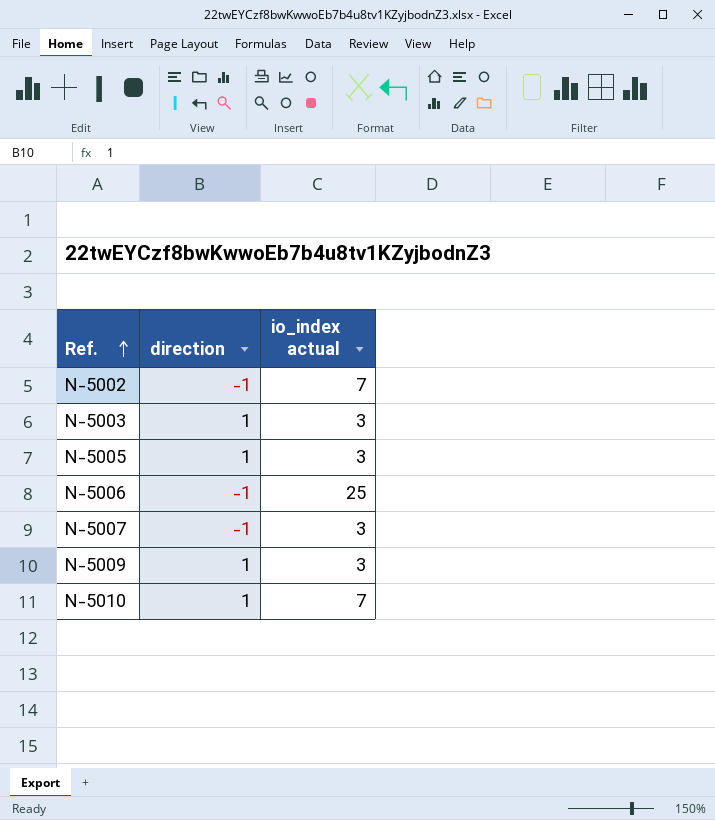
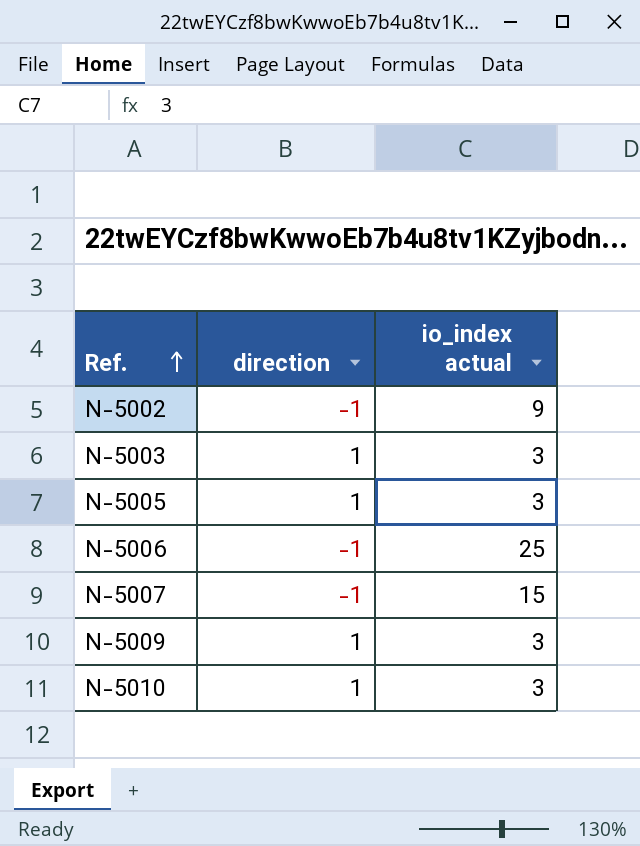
N-5002 | io_index actual: 7 -> 9
N-5007 | io_index actual: 3 -> 15
N-5010 | io_index actual: 7 -> 3

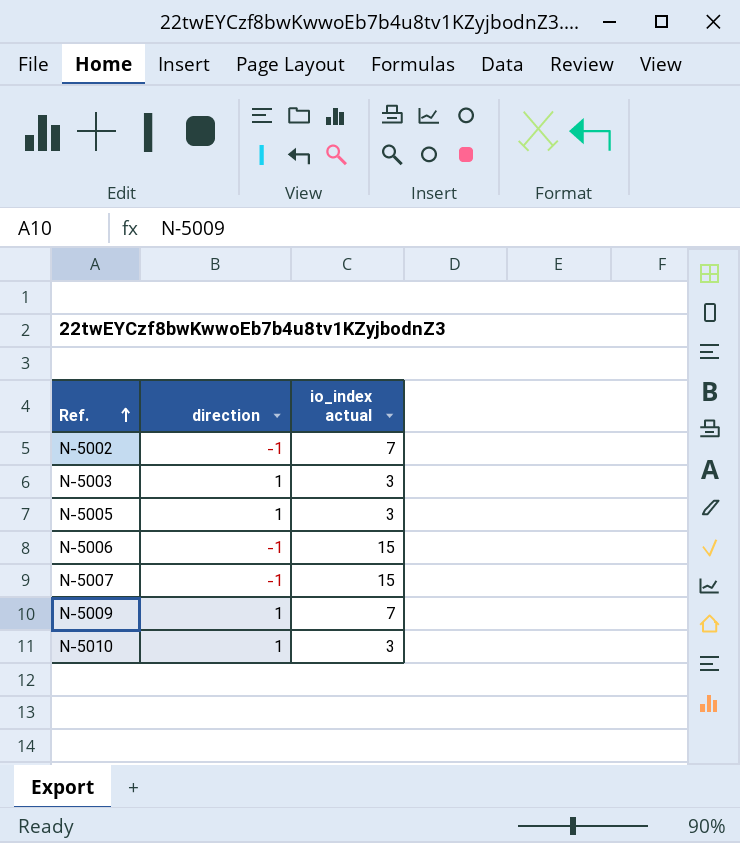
N-5002 | io_index actual: 9 -> 7
N-5006 | io_index actual: 25 -> 15
N-5009 | io_index actual: 3 -> 7

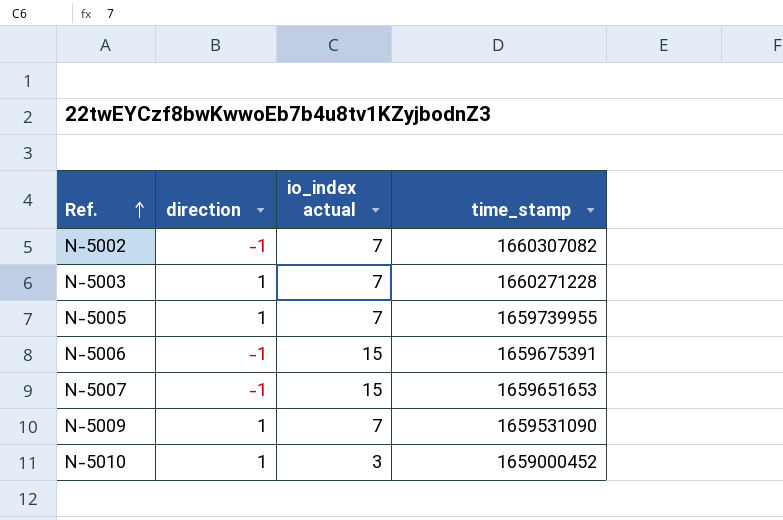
column time_stamp | position: none -> 4
N-5003 | io_index actual: 3 -> 7
N-5005 | io_index actual: 3 -> 7

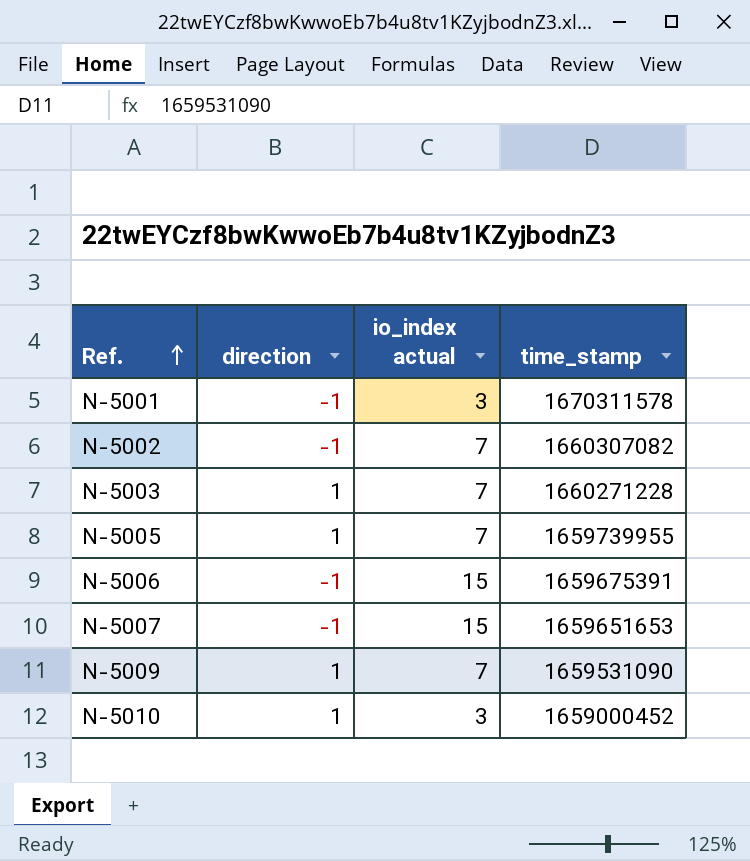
row N-5001: none -> -1 | 3 | 1670311578

